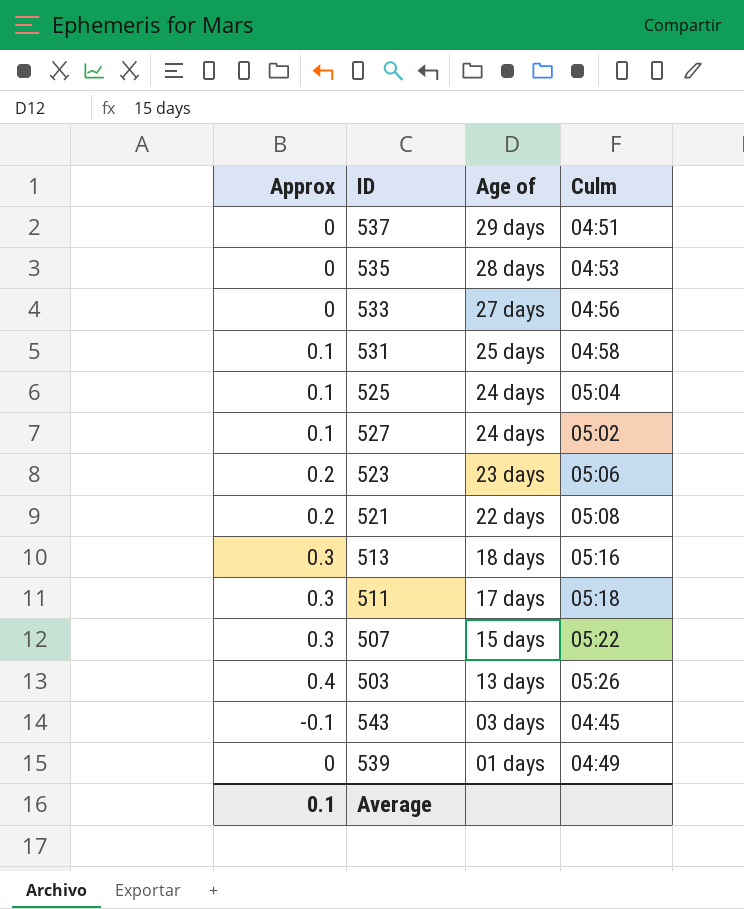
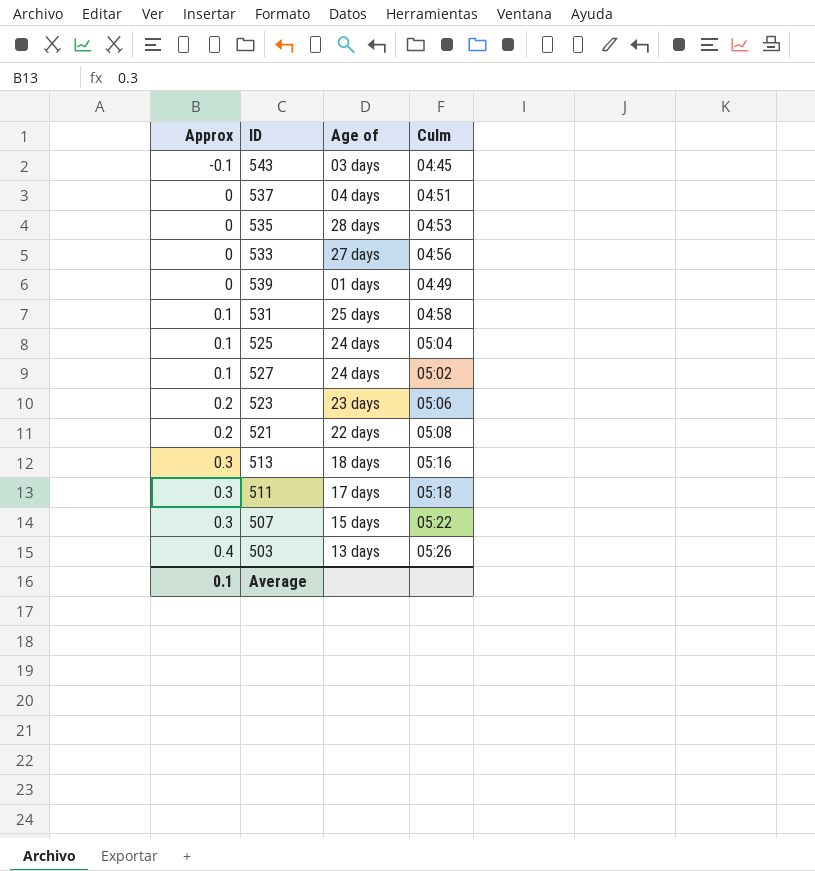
row order: Age of descending -> Approx ascending
537 | Age of: 29 days -> 04 days

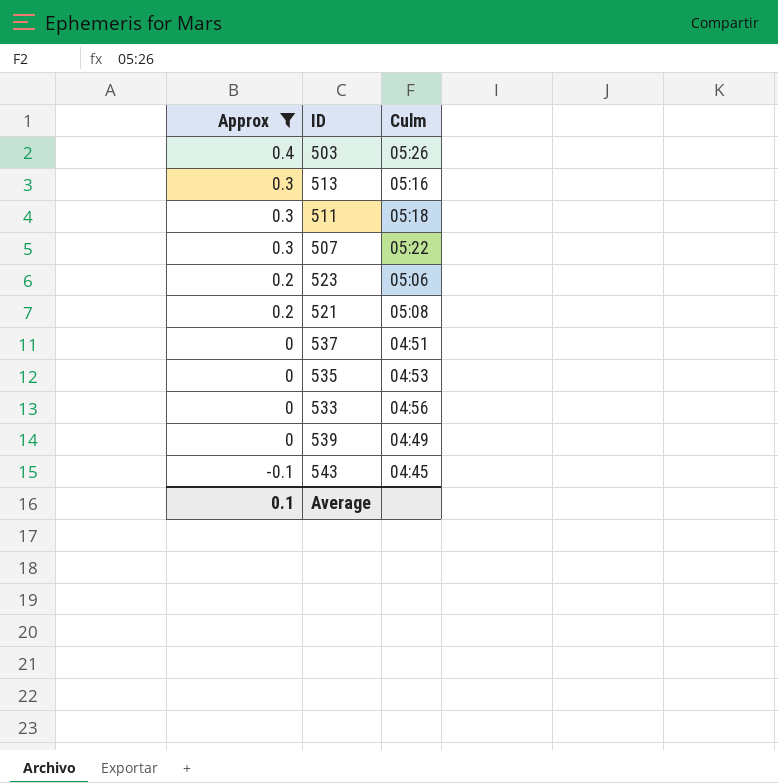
filter: none -> Approx != 0.1
row order: Approx ascending -> Approx descending
column Age of | position: 3 -> none

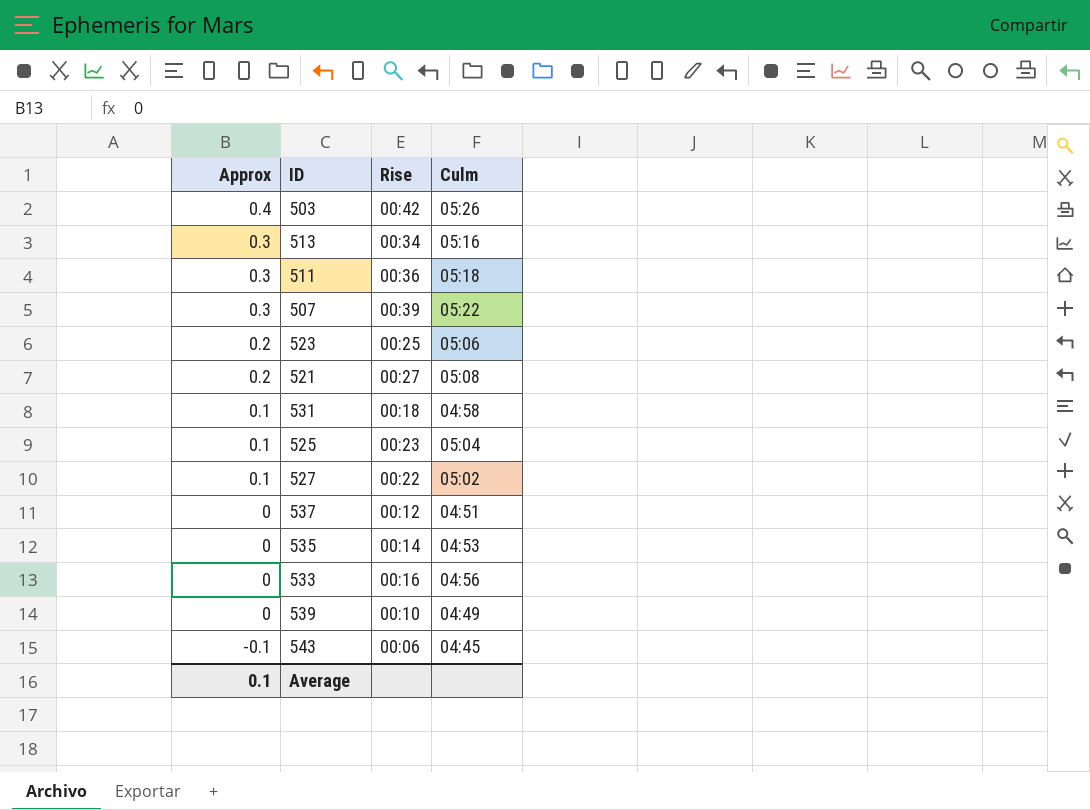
filter: Approx != 0.1 -> none
column Rise | position: none -> 3

